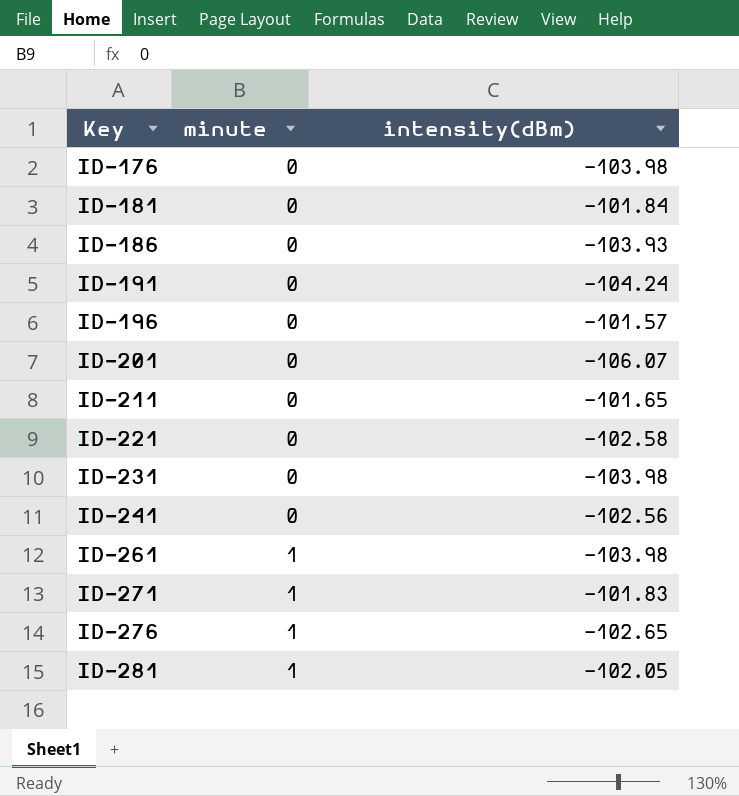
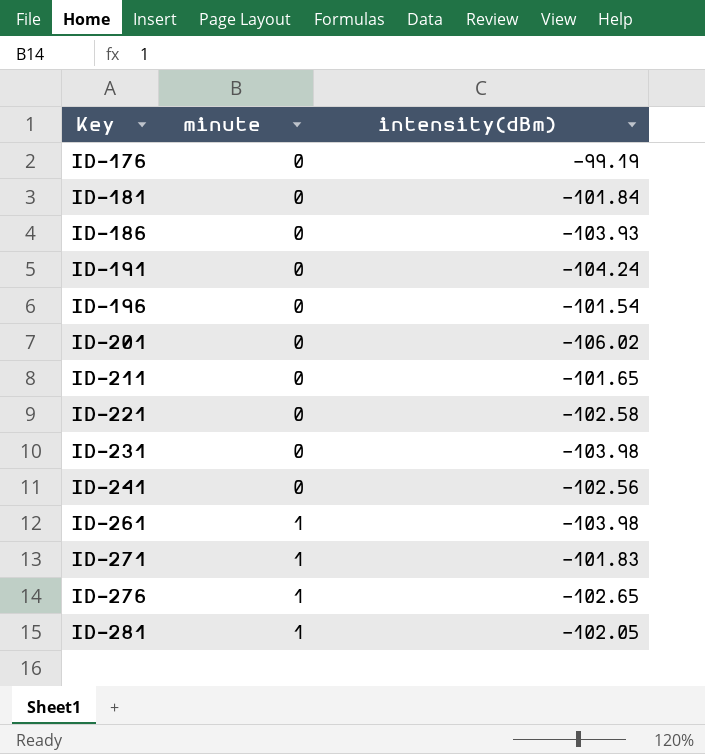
ID-176 | intensity(dBm): -103.98 -> -99.19
ID-196 | intensity(dBm): -101.57 -> -101.54
ID-201 | intensity(dBm): -106.07 -> -106.02

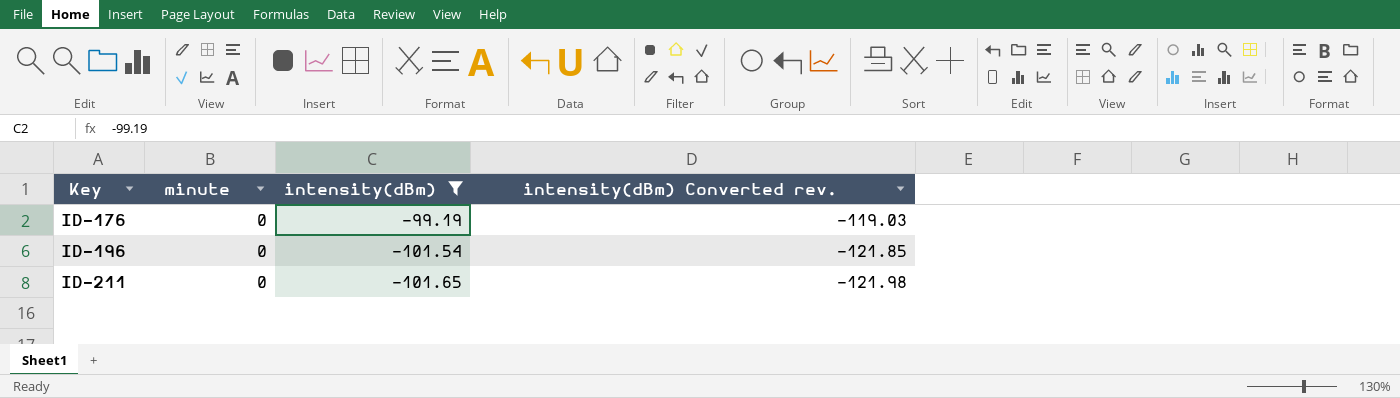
filter: none -> intensity(dBm) >= -101.65
column intensity(dBm) Converted rev. | formula: none -> [intensity(dBm)] * 1.2

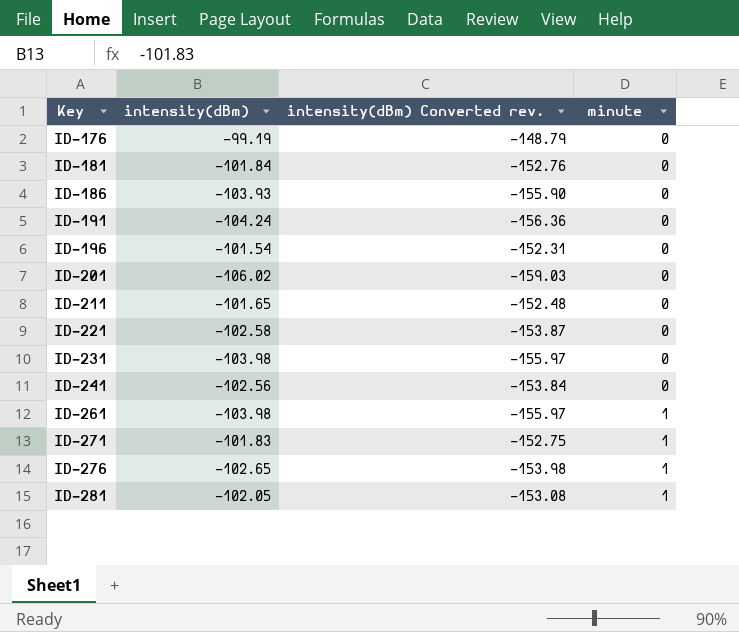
filter: intensity(dBm) >= -101.65 -> none
column intensity(dBm) Converted rev. | formula: [intensity(dBm)] * 1.2 -> [intensity(dBm)] * 1.5
column minute | position: 2 -> 4

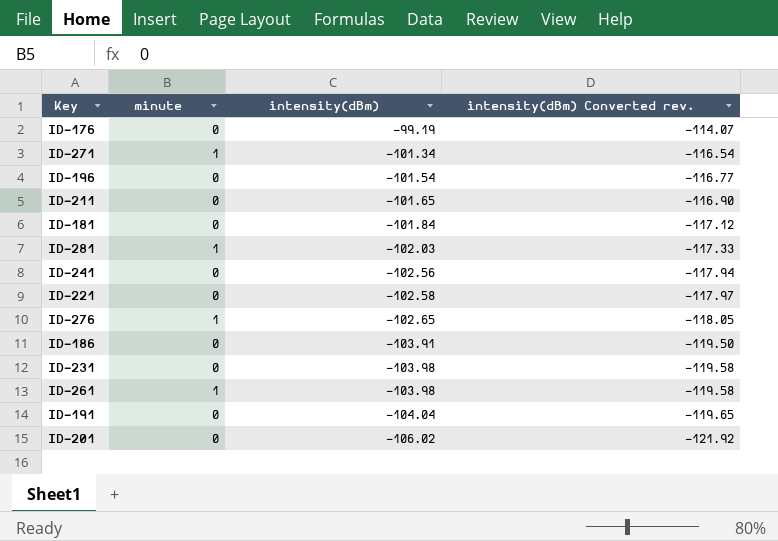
row order: Key ascending -> intensity(dBm) descending
column minute | position: 4 -> 2
column intensity(dBm) Converted rev. | formula: [intensity(dBm)] * 1.5 -> [intensity(dBm)] * 1.15
ID-271 | intensity(dBm): -101.83 -> -101.34
ID-281 | intensity(dBm): -102.05 -> -102.03
ID-186 | intensity(dBm): -103.93 -> -103.91
ID-191 | intensity(dBm): -104.24 -> -104.04

